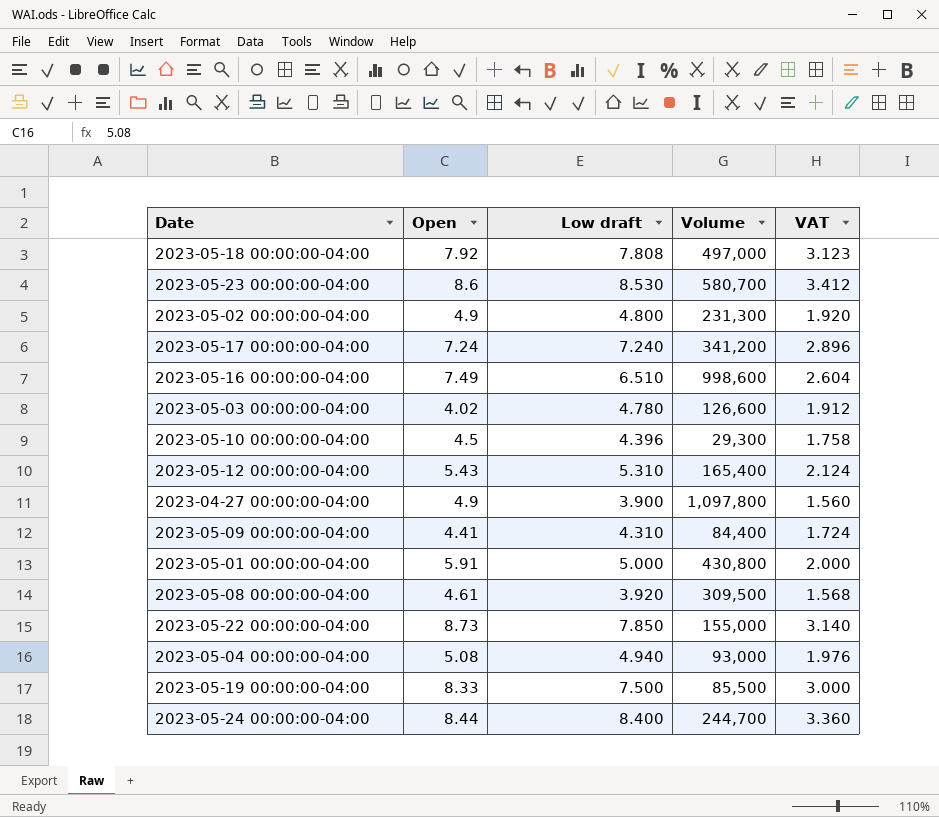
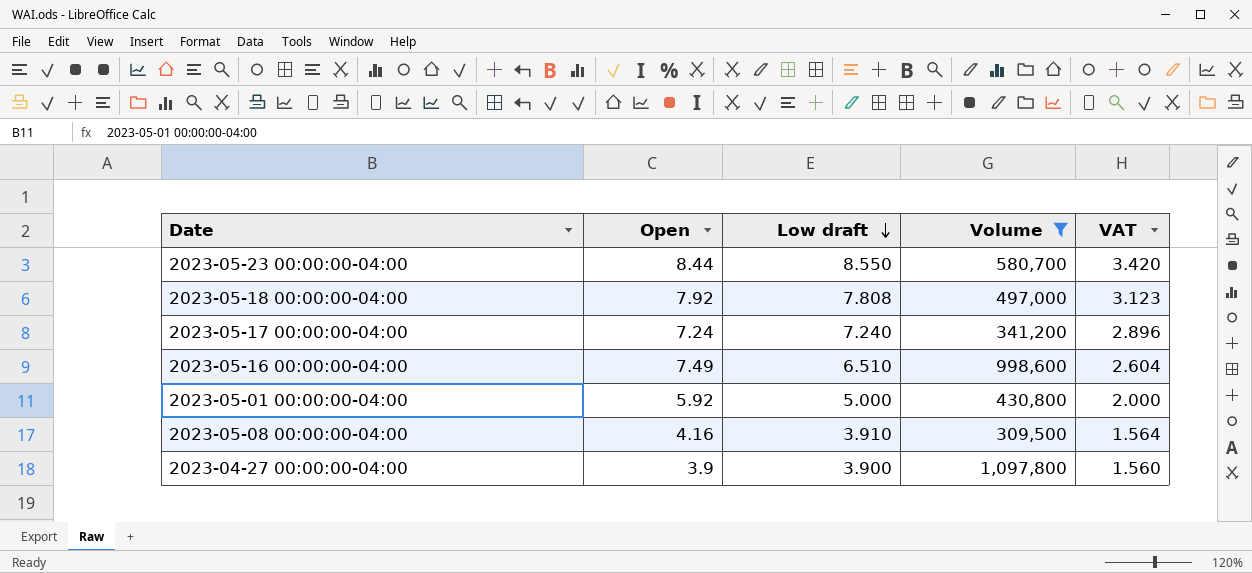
filter: none -> Volume >= 309,500
row order: none -> Low draft descending
2023-05-23 00:00:00-04:00 | Open: 8.6 -> 8.44
2023-05-23 00:00:00-04:00 | Low draft: 8.530 -> 8.550
2023-05-23 00:00:00-04:00 | VAT: 3.412 -> 3.420
2023-05-01 00:00:00-04:00 | Open: 5.91 -> 5.92
2023-05-08 00:00:00-04:00 | Open: 4.61 -> 4.16
2023-05-08 00:00:00-04:00 | Low draft: 3.920 -> 3.910
2023-05-08 00:00:00-04:00 | VAT: 1.568 -> 1.564
2023-04-27 00:00:00-04:00 | Open: 4.9 -> 3.9

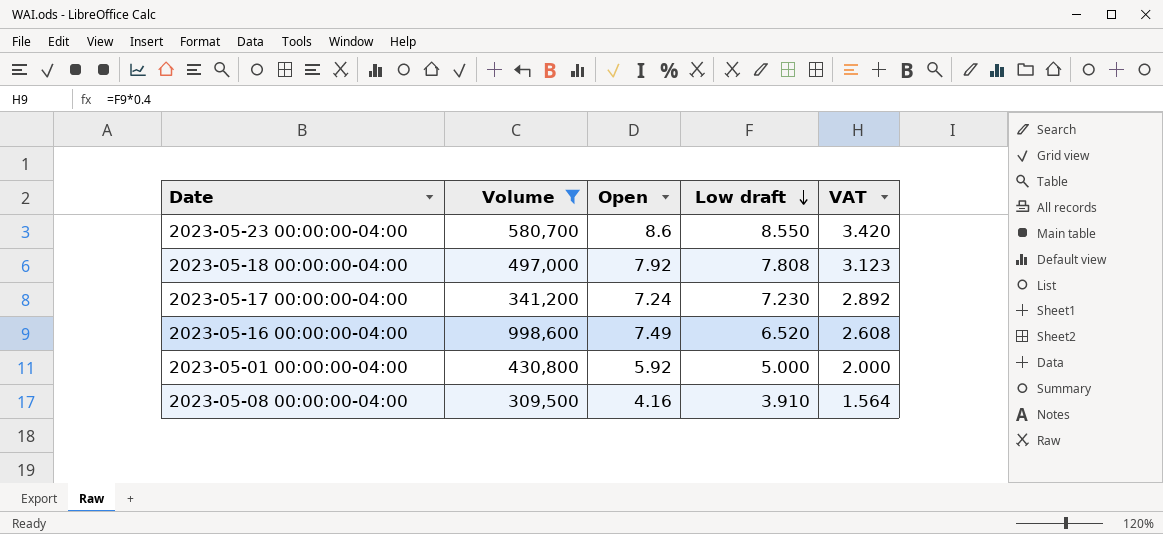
column Volume | position: 4 -> 2
row 2023-04-27 00:00:00-04:00: 3.9 | 3.900 | 1,097,800 | 1.560 -> none
2023-05-23 00:00:00-04:00 | Open: 8.44 -> 8.6
2023-05-17 00:00:00-04:00 | Low draft: 7.240 -> 7.230
2023-05-17 00:00:00-04:00 | VAT: 2.896 -> 2.892
2023-05-16 00:00:00-04:00 | Low draft: 6.510 -> 6.520
2023-05-16 00:00:00-04:00 | VAT: 2.604 -> 2.608

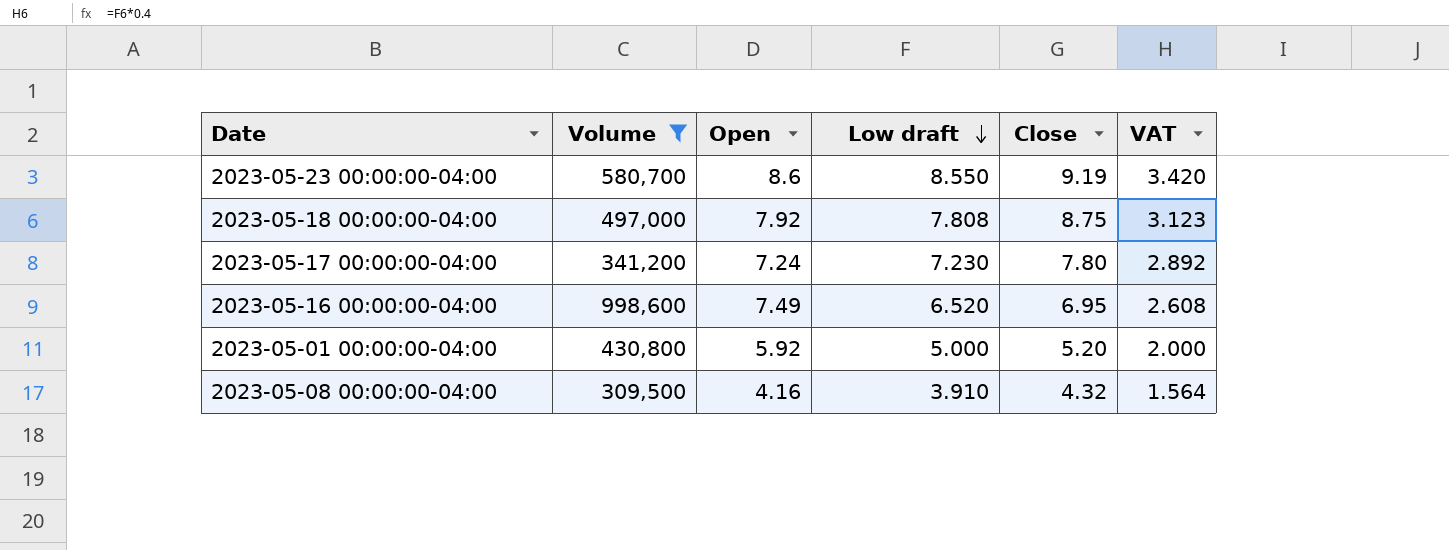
column Close | position: none -> 5

